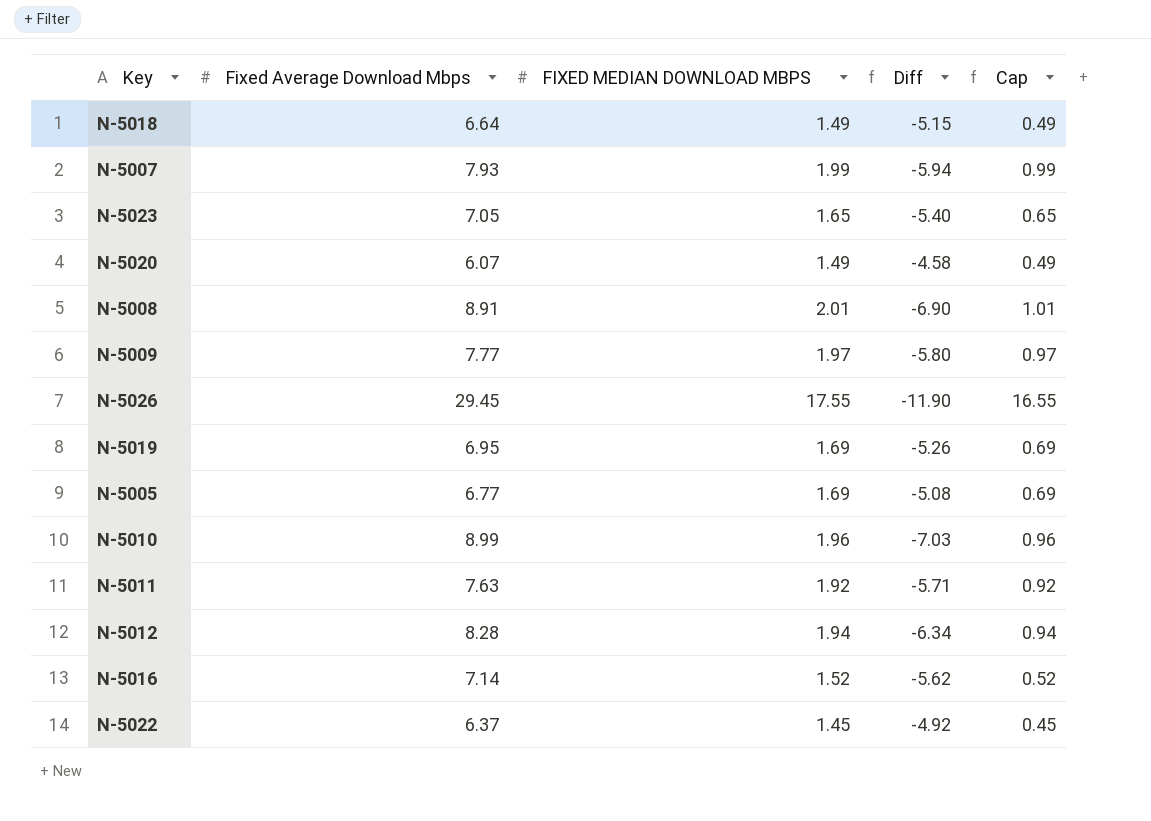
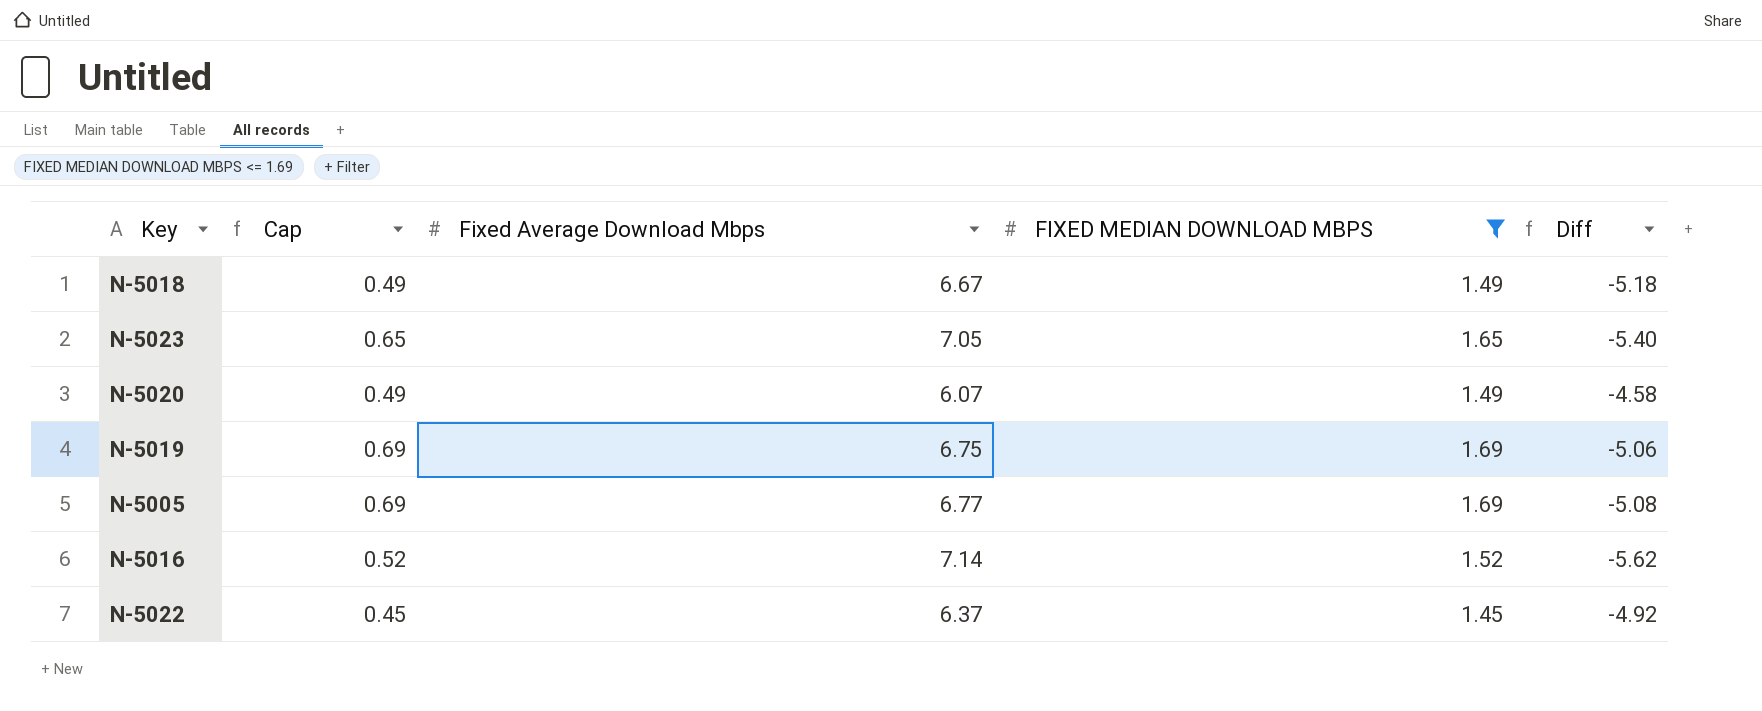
filter: none -> FIXED MEDIAN DOWNLOAD MBPS <= 1.69
column Cap | position: 5 -> 2
N-5018 | Fixed Average Download Mbps: 6.64 -> 6.67
N-5018 | Diff: -5.15 -> -5.18
N-5019 | Fixed Average Download Mbps: 6.95 -> 6.75
N-5019 | Diff: -5.26 -> -5.06

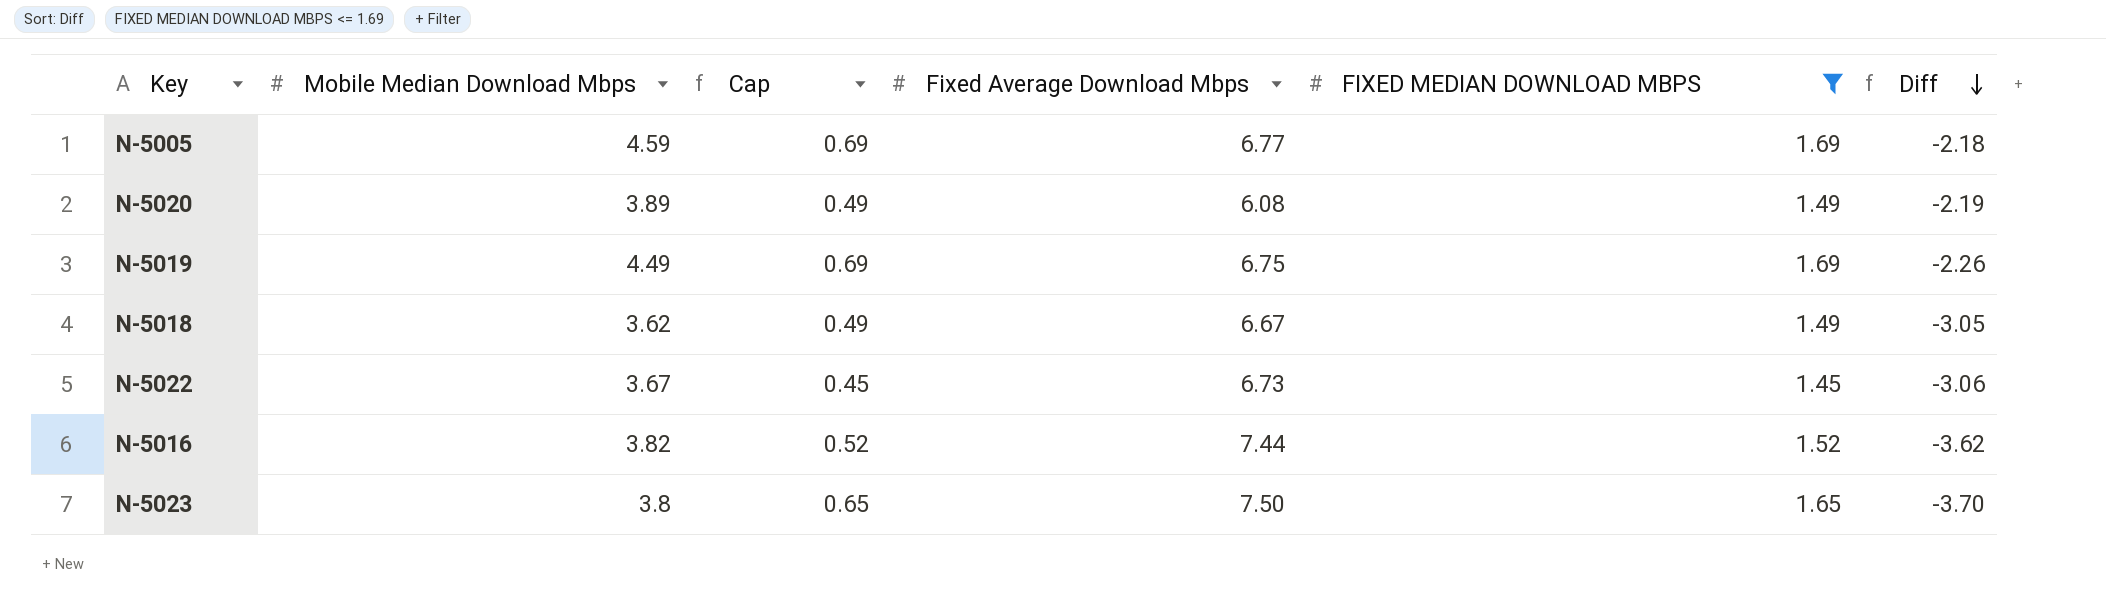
row order: none -> Diff descending
column Mobile Median Download Mbps | position: none -> 2
column Diff | formula: [FIXED MEDIAN DOWNLOAD MBPS] - [Fixed Average Download Mbps] -> [Mobile Median Download Mbps] - [Fixed Average Download Mbps]
N-5020 | Fixed Average Download Mbps: 6.07 -> 6.08
N-5022 | Fixed Average Download Mbps: 6.37 -> 6.73
N-5016 | Fixed Average Download Mbps: 7.14 -> 7.44
N-5023 | Fixed Average Download Mbps: 7.05 -> 7.50

